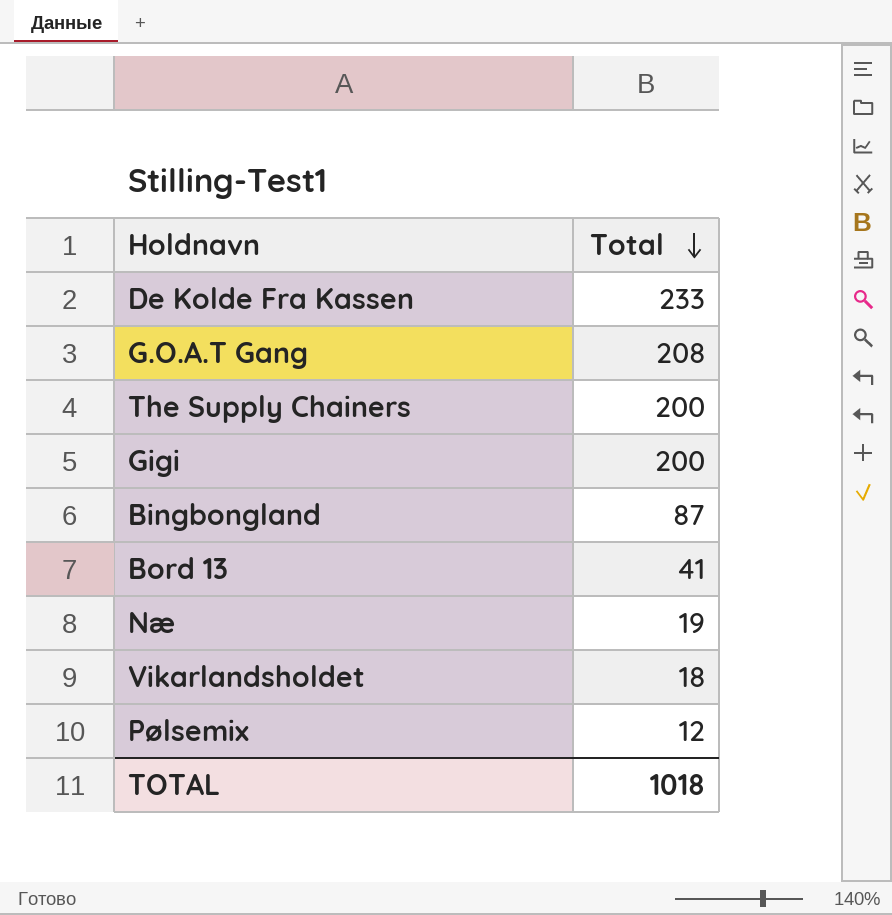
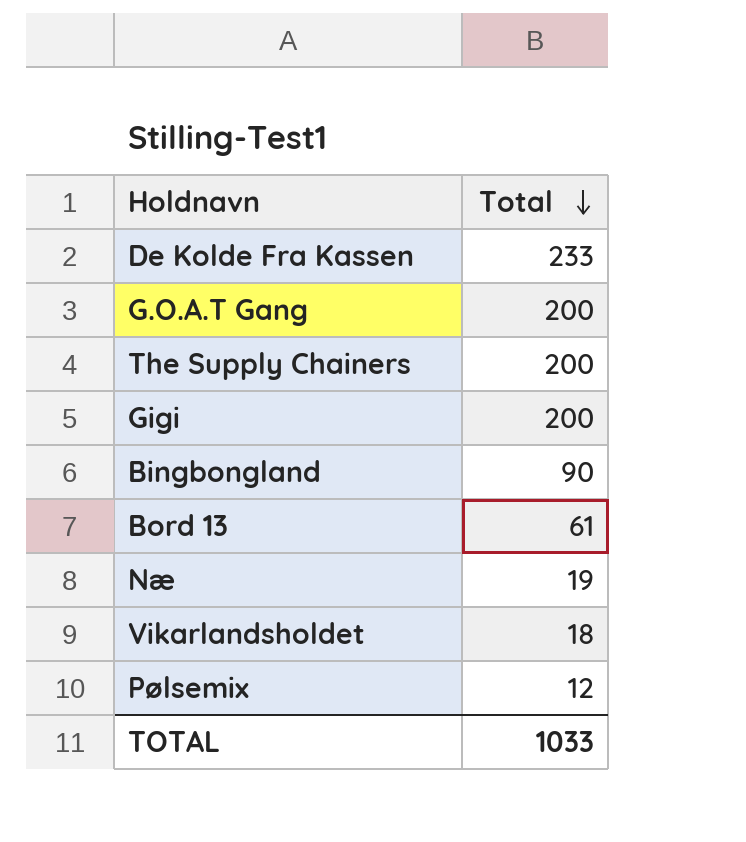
G.O.A.T Gang | Total: 208 -> 200
Bingbongland | Total: 87 -> 90
Bord 13 | Total: 41 -> 61
TOTAL | Total: 1018 -> 1033

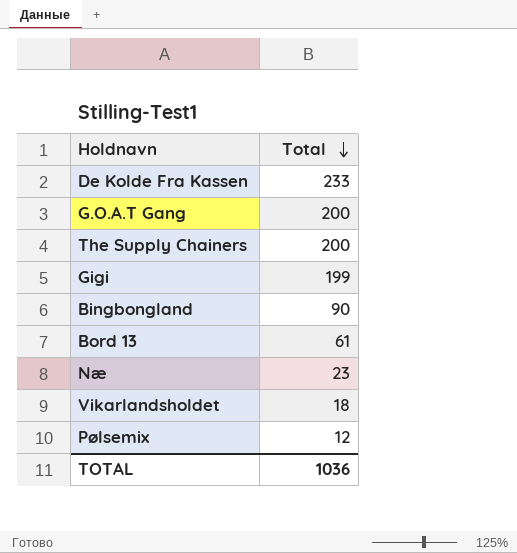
Gigi | Total: 200 -> 199
Næ | Total: 19 -> 23
TOTAL | Total: 1033 -> 1036

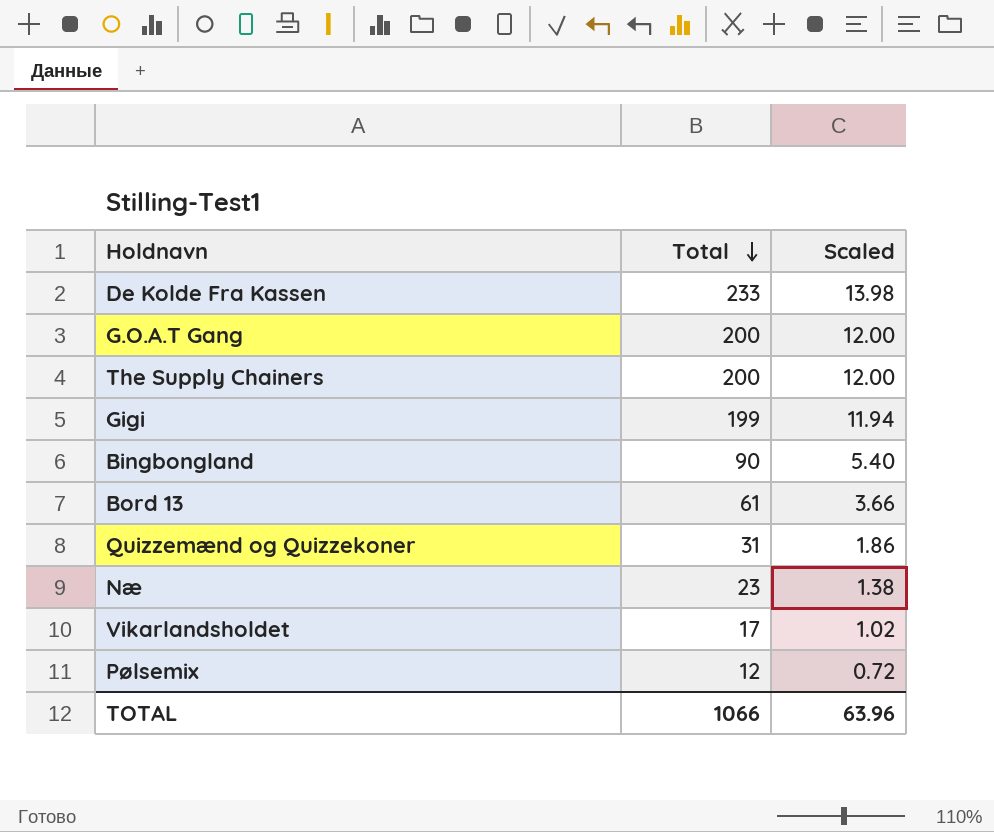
column Scaled | formula: none -> [Total] * 0.06
row Quizzemænd og Quizzekoner: none -> 31 | 1.86
Vikarlandsholdet | Total: 18 -> 17
TOTAL | Total: 1036 -> 1066

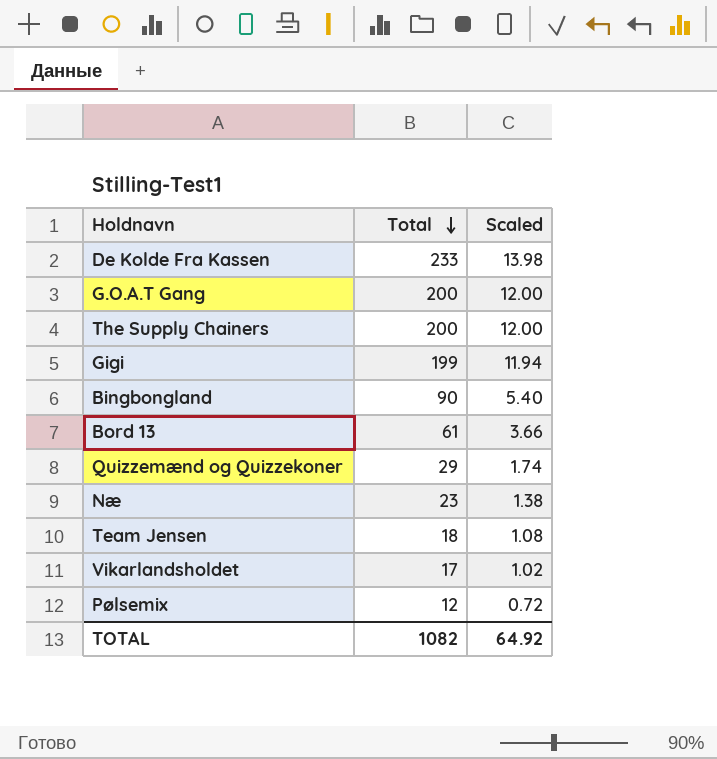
Quizzemænd og Quizzekoner | Total: 31 -> 29
Quizzemænd og Quizzekoner | Scaled: 1.86 -> 1.74
row Team Jensen: none -> 18 | 1.08
TOTAL | Total: 1066 -> 1082
TOTAL | Scaled: 63.96 -> 64.92

